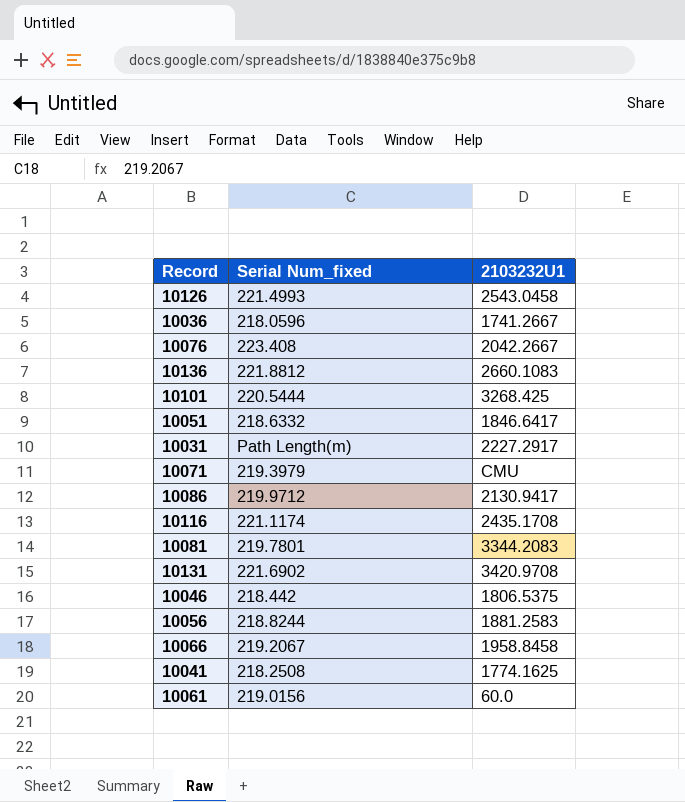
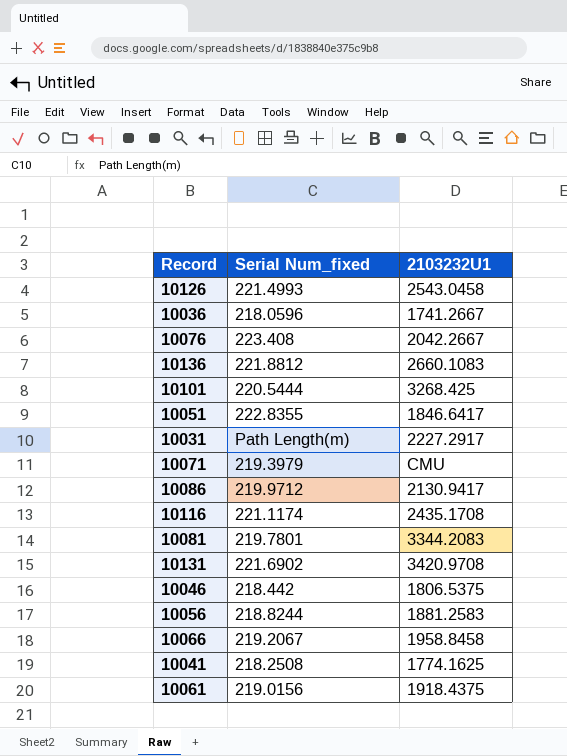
10051 | Serial Num_fixed: 218.6332 -> 222.8355
10061 | 2103232U1: 60.0 -> 1918.4375

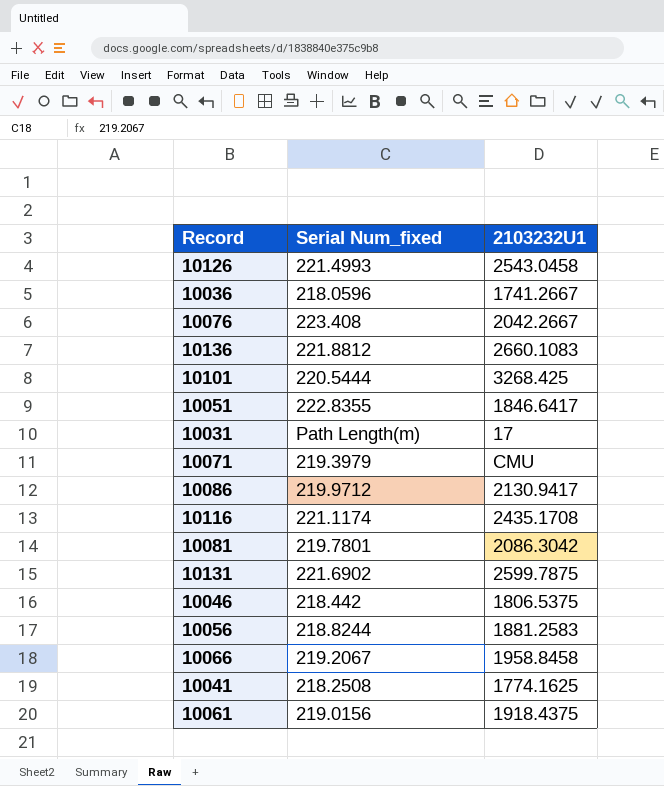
10031 | 2103232U1: 2227.2917 -> 17
10081 | 2103232U1: 3344.2083 -> 2086.3042
10131 | 2103232U1: 3420.9708 -> 2599.7875

